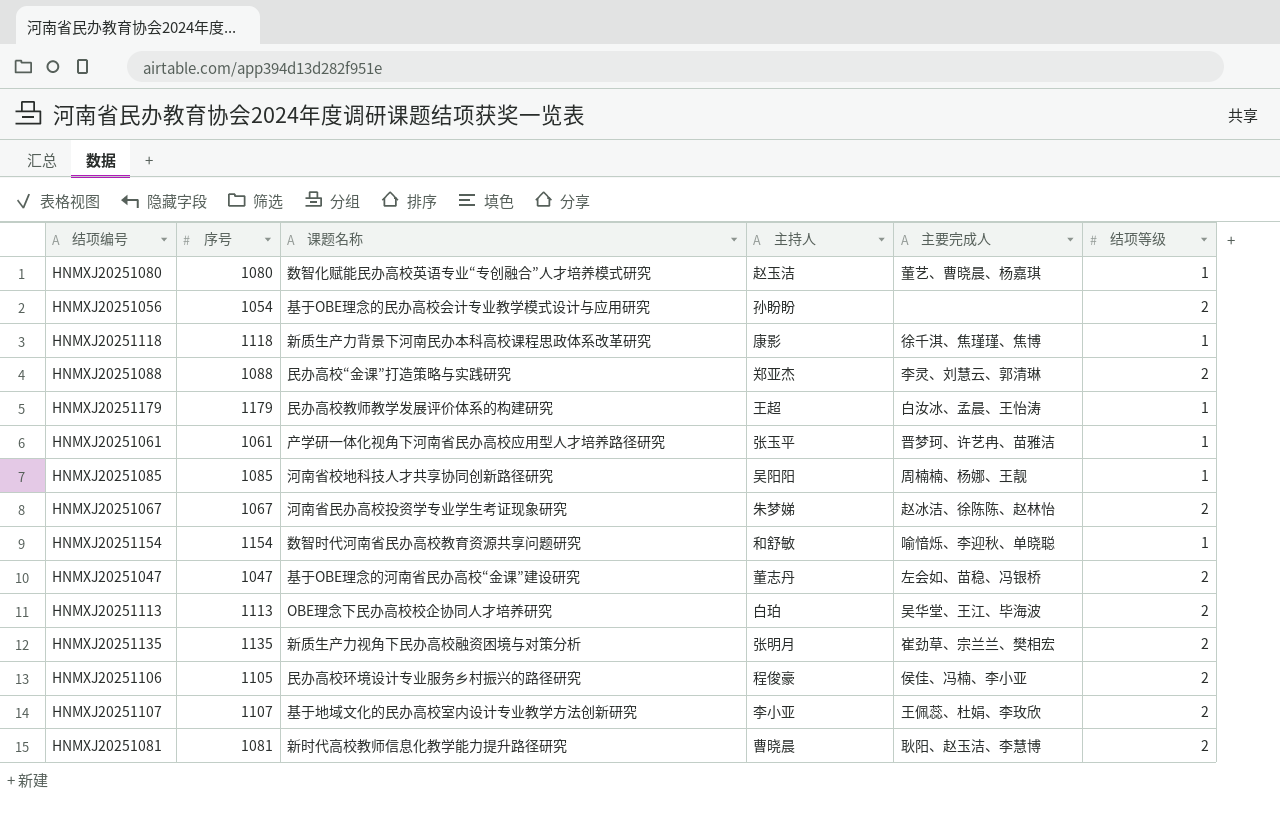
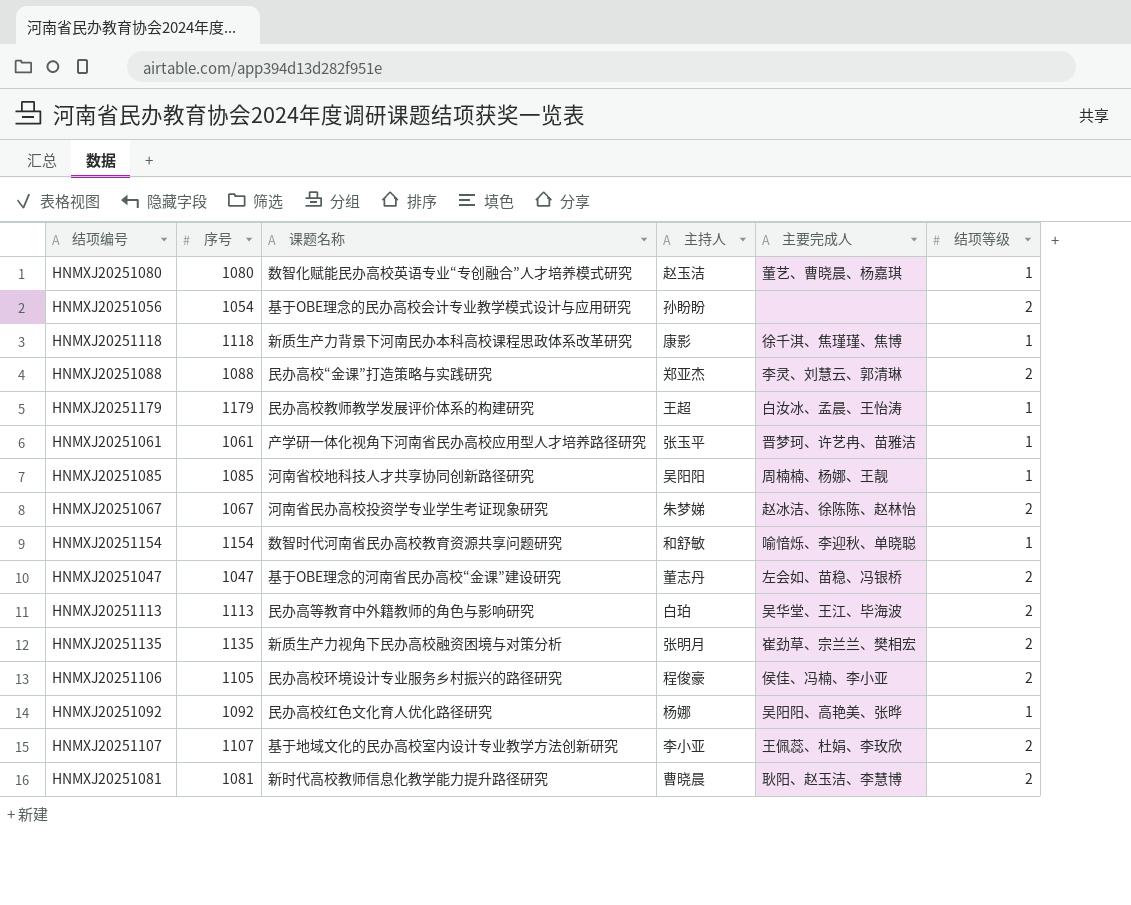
HNMXJ20251113 | 课题名称: OBE理念下民办高校校企协同人才培养研究 -> 民办高等教育中外籍教师的角色与影响研究
row HNMXJ20251092: none -> 1092 | 民办高校红色文化育人优化路径研究 | 杨娜 | 吴阳阳、高艳美、张晔 | 1

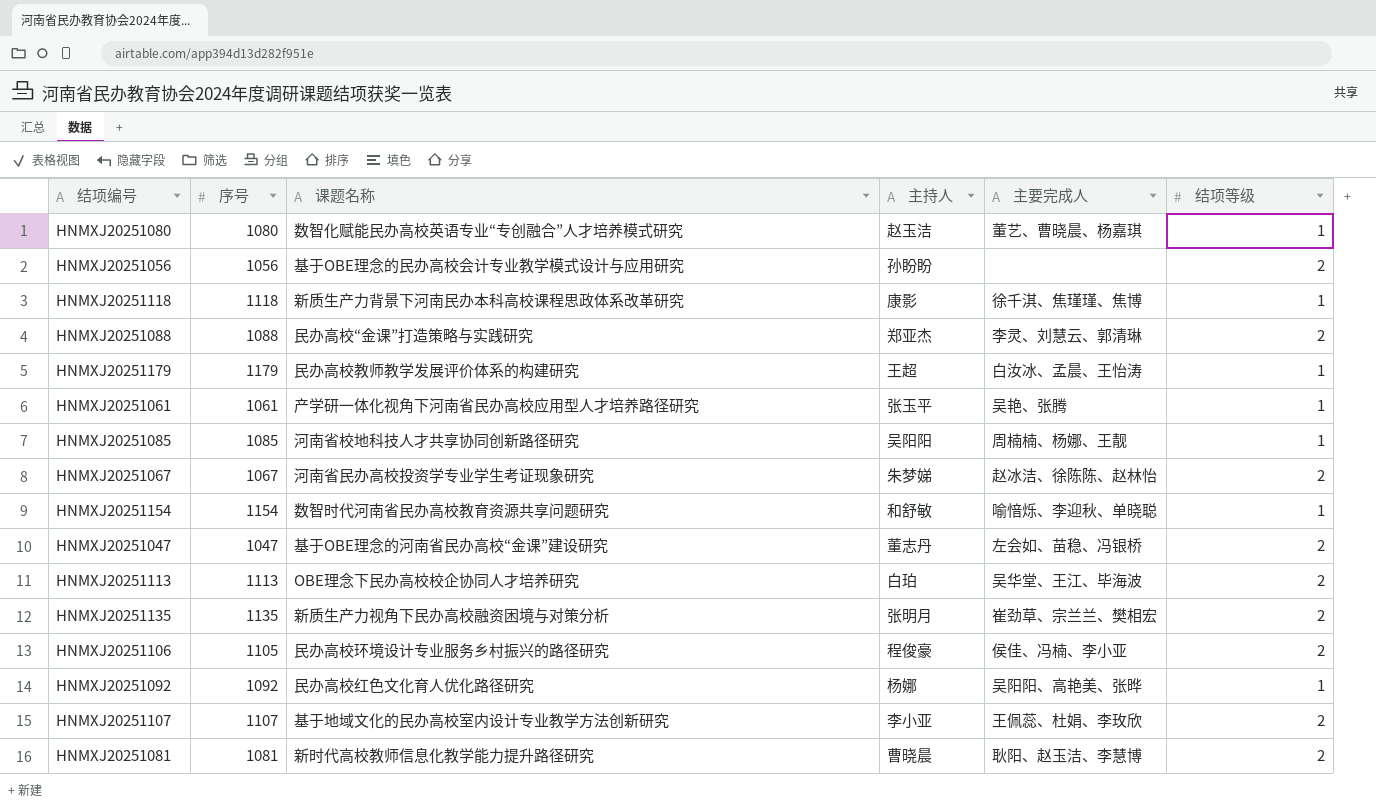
HNMXJ20251056 | 序号: 1054 -> 1056
HNMXJ20251061 | 主要完成人: 晋梦珂、许艺冉、苗雅洁 -> 吴艳、张腾
HNMXJ20251113 | 课题名称: 民办高等教育中外籍教师的角色与影响研究 -> OBE理念下民办高校校企协同人才培养研究

